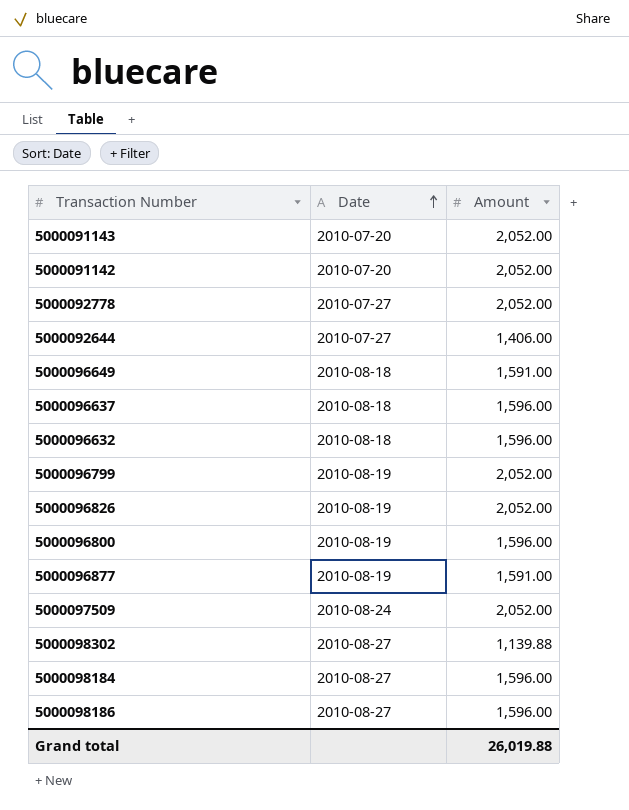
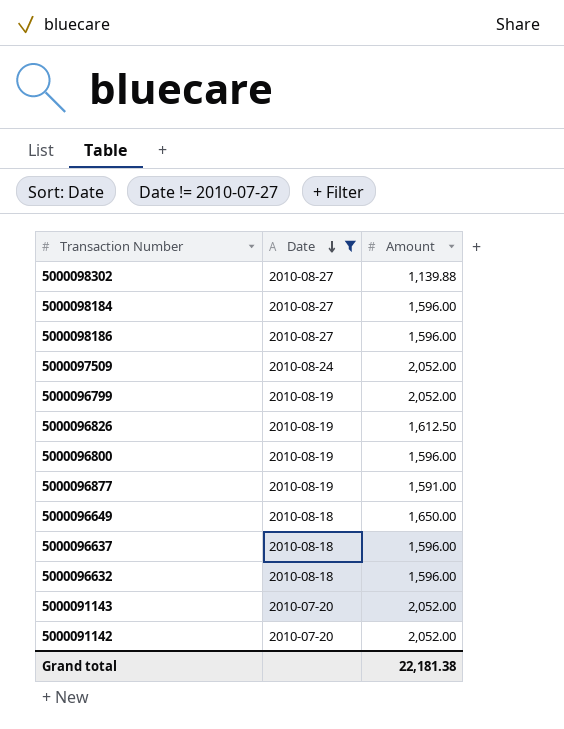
filter: none -> Date != 2010-07-27
row order: Date ascending -> Date descending
5000096826 | Amount: 2,052.00 -> 1,612.50
5000096649 | Amount: 1,591.00 -> 1,650.00
Grand total | Amount: 26,019.88 -> 22,181.38

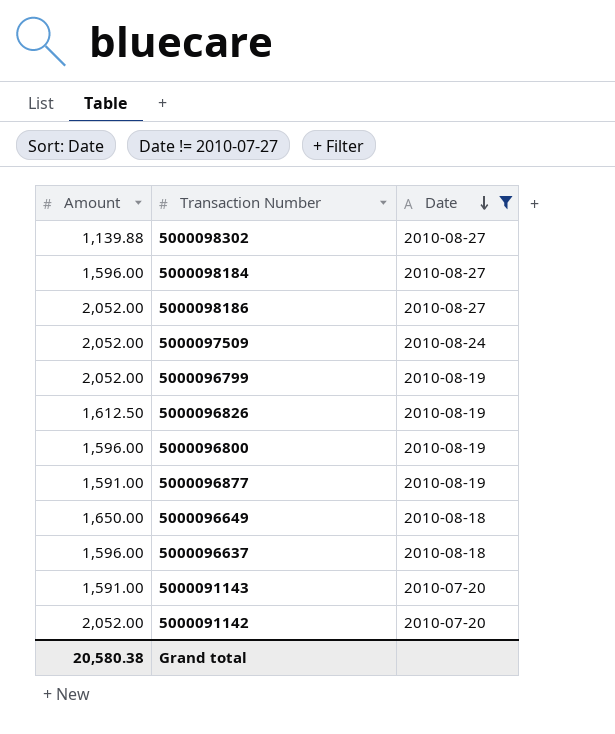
column Amount | position: 3 -> 1
row 5000096632: 2010-08-18 | 1,596.00 -> none
5000098186 | Amount: 1,596.00 -> 2,052.00
5000091143 | Amount: 2,052.00 -> 1,591.00
Grand total | Amount: 22,181.38 -> 20,580.38

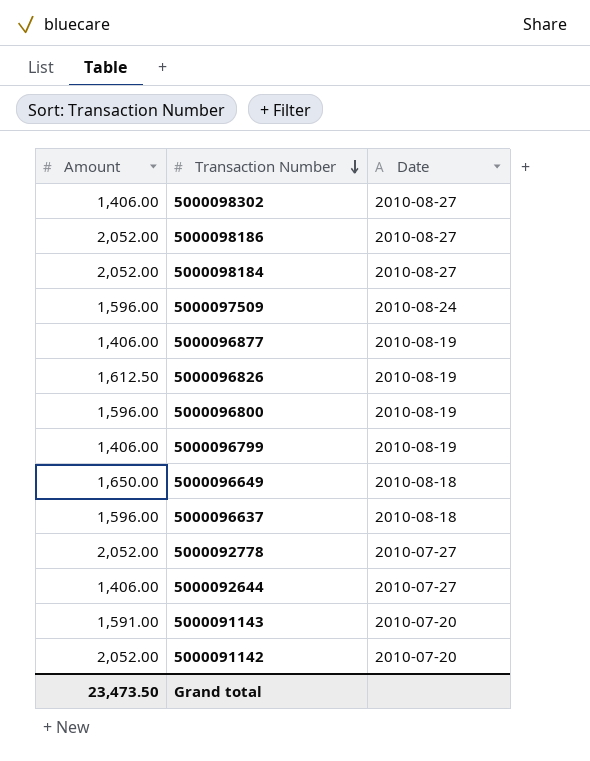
filter: Date != 2010-07-27 -> none
row order: Date descending -> Transaction Number descending
5000098302 | Amount: 1,139.88 -> 1,406.00
5000098184 | Amount: 1,596.00 -> 2,052.00
5000097509 | Amount: 2,052.00 -> 1,596.00
5000096877 | Amount: 1,591.00 -> 1,406.00
5000096799 | Amount: 2,052.00 -> 1,406.00
Grand total | Amount: 20,580.38 -> 23,473.50

